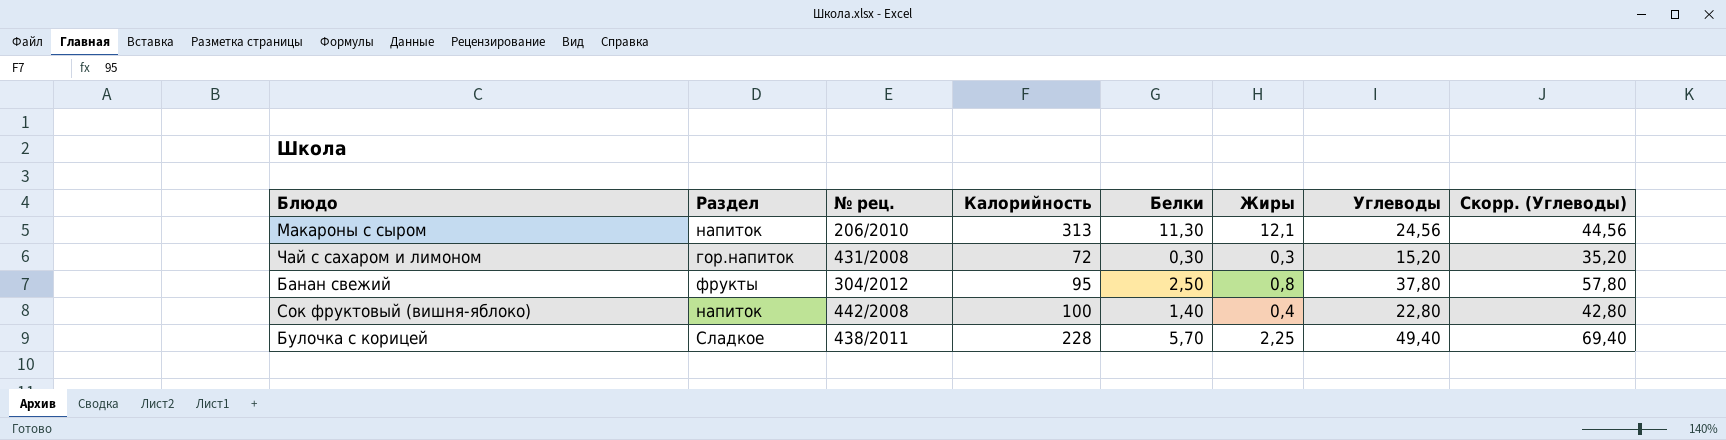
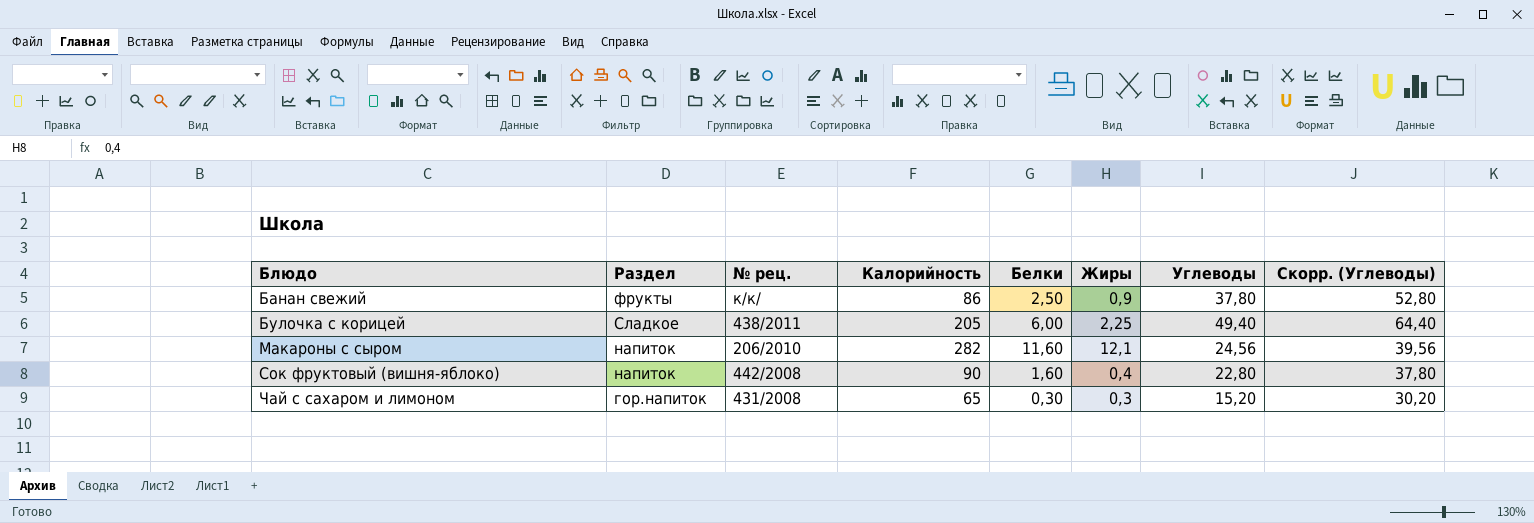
row order: none -> Блюдо ascending
column Скорр. (Углеводы) | formula: [Углеводы] + 20 -> [Углеводы] + 15
Банан свежий | № рец.: 304/2012 -> к/к/
Банан свежий | Калорийность: 95 -> 86
Банан свежий | Жиры: 0,8 -> 0,9
Булочка с корицей | Калорийность: 228 -> 205
Булочка с корицей | Белки: 5,70 -> 6,00
Макароны с сыром | Калорийность: 313 -> 282
Макароны с сыром | Белки: 11,30 -> 11,60
Сок фруктовый (вишня-яблоко) | Калорийность: 100 -> 90
Сок фруктовый (вишня-яблоко) | Белки: 1,40 -> 1,60
Чай с сахаром и лимоном | Калорийность: 72 -> 65

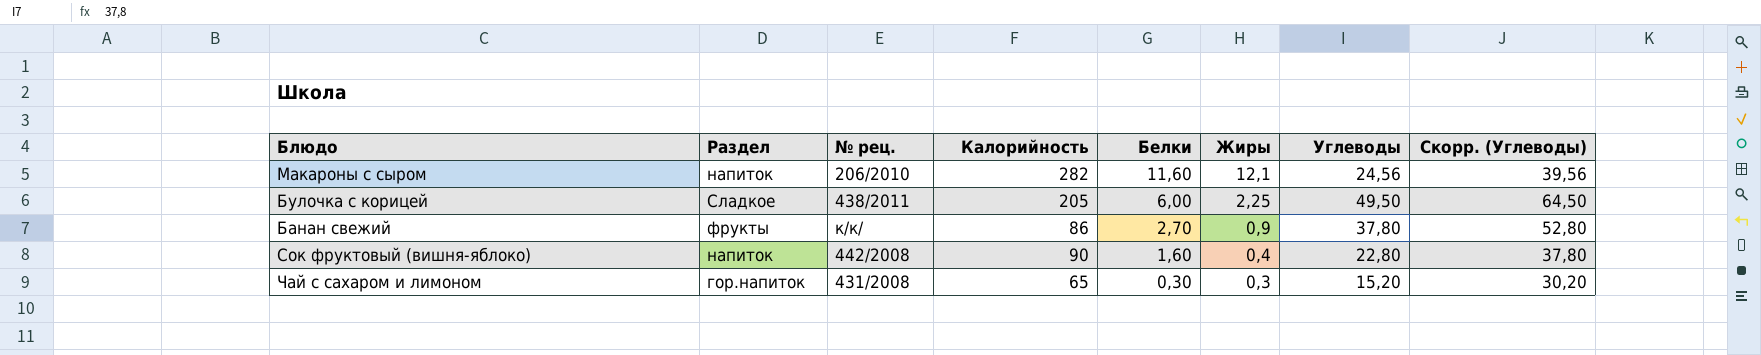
row order: Блюдо ascending -> Белки descending
Булочка с корицей | Углеводы: 49,40 -> 49,50
Булочка с корицей | Скорр. (Углеводы): 64,40 -> 64,50
Банан свежий | Белки: 2,50 -> 2,70

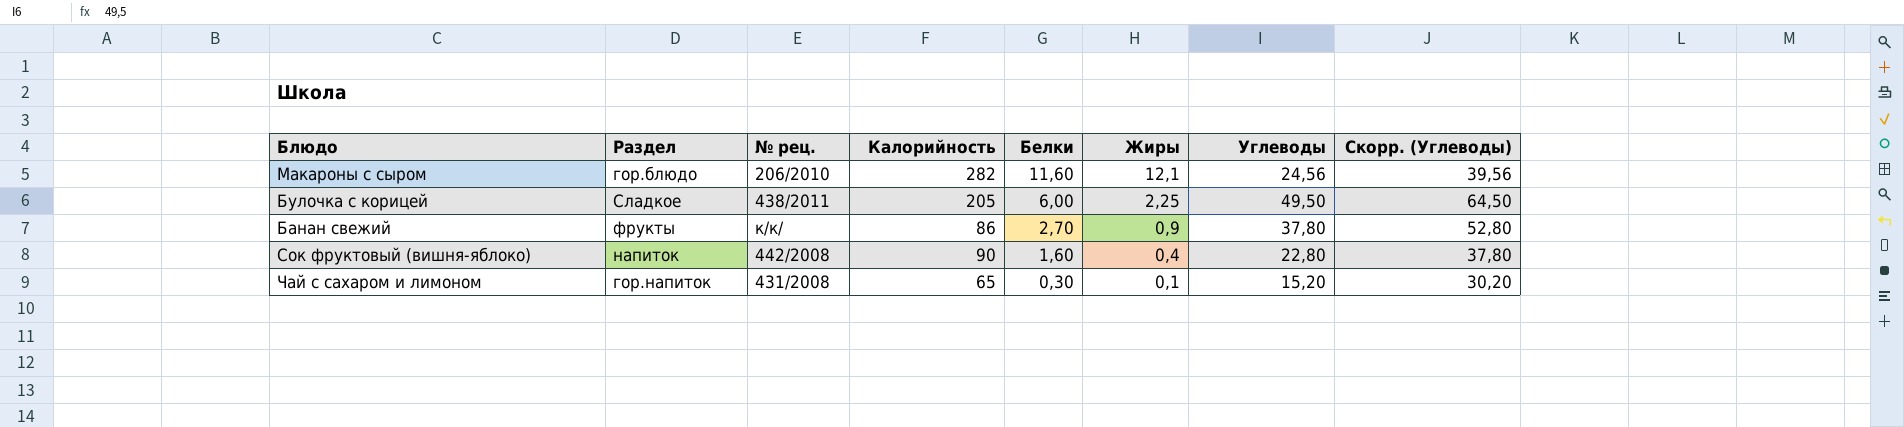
Макароны с сыром | Раздел: напиток -> гор.блюдо
Чай с сахаром и лимоном | Жиры: 0,3 -> 0,1

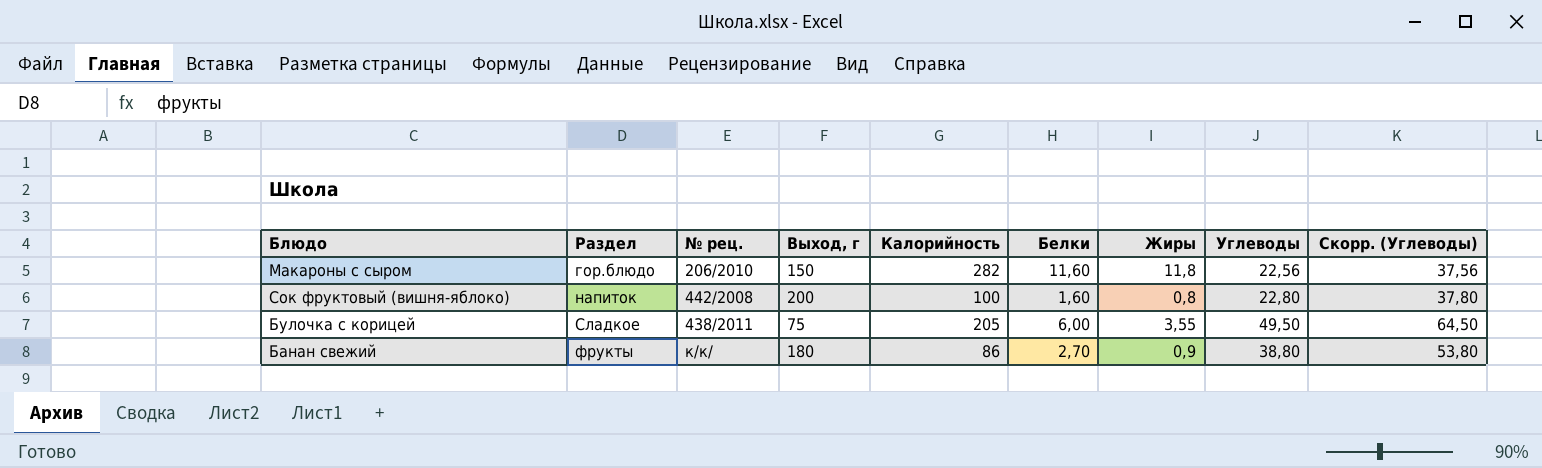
row order: Белки descending -> Раздел ascending
column Выход, г | position: none -> 4
row Чай с сахаром и лимоном: гор.напиток | 431/2008 | 65 | 0,30 | 0,1 | 15,20 | 30,20 -> none
Макароны с сыром | Жиры: 12,1 -> 11,8
Макароны с сыром | Углеводы: 24,56 -> 22,56
Макароны с сыром | Скорр. (Углеводы): 39,56 -> 37,56
Сок фруктовый (вишня-яблоко) | Калорийность: 90 -> 100
Сок фруктовый (вишня-яблоко) | Жиры: 0,4 -> 0,8
Булочка с корицей | Жиры: 2,25 -> 3,55
Банан свежий | Углеводы: 37,80 -> 38,80
Банан свежий | Скорр. (Углеводы): 52,80 -> 53,80

